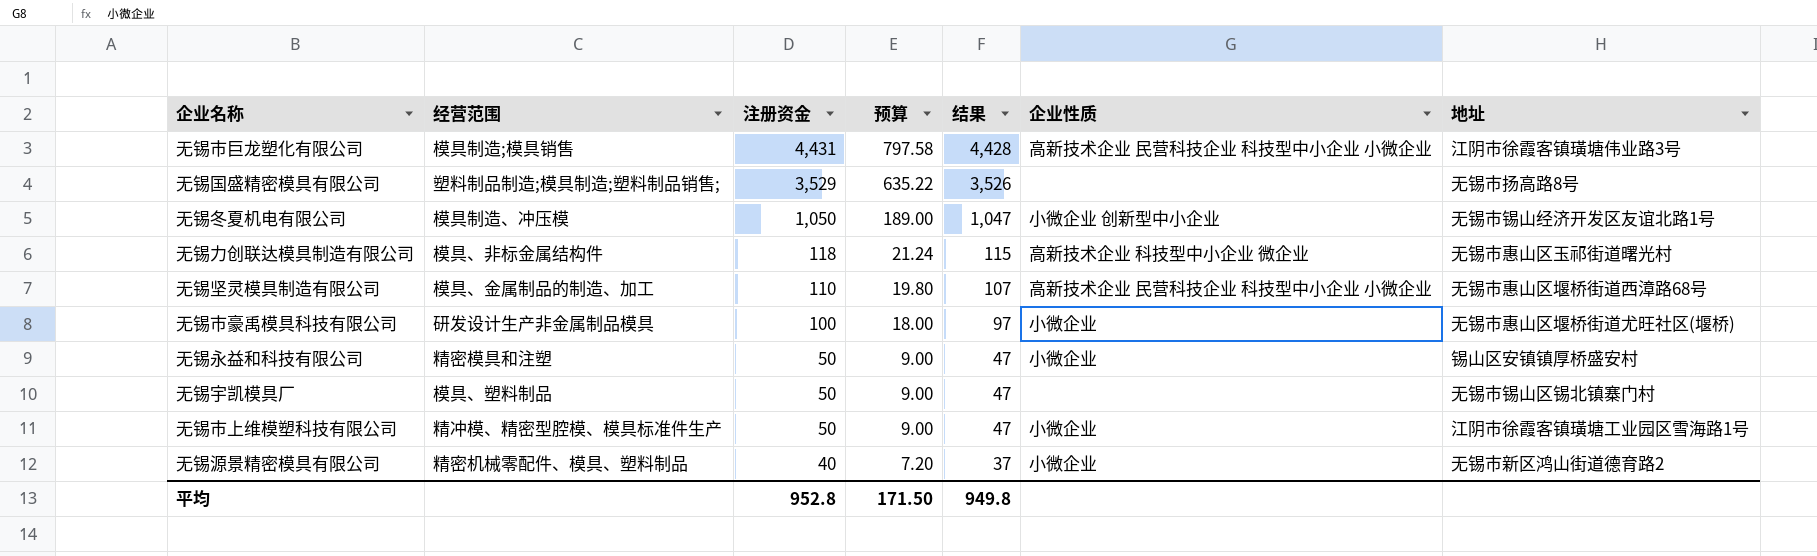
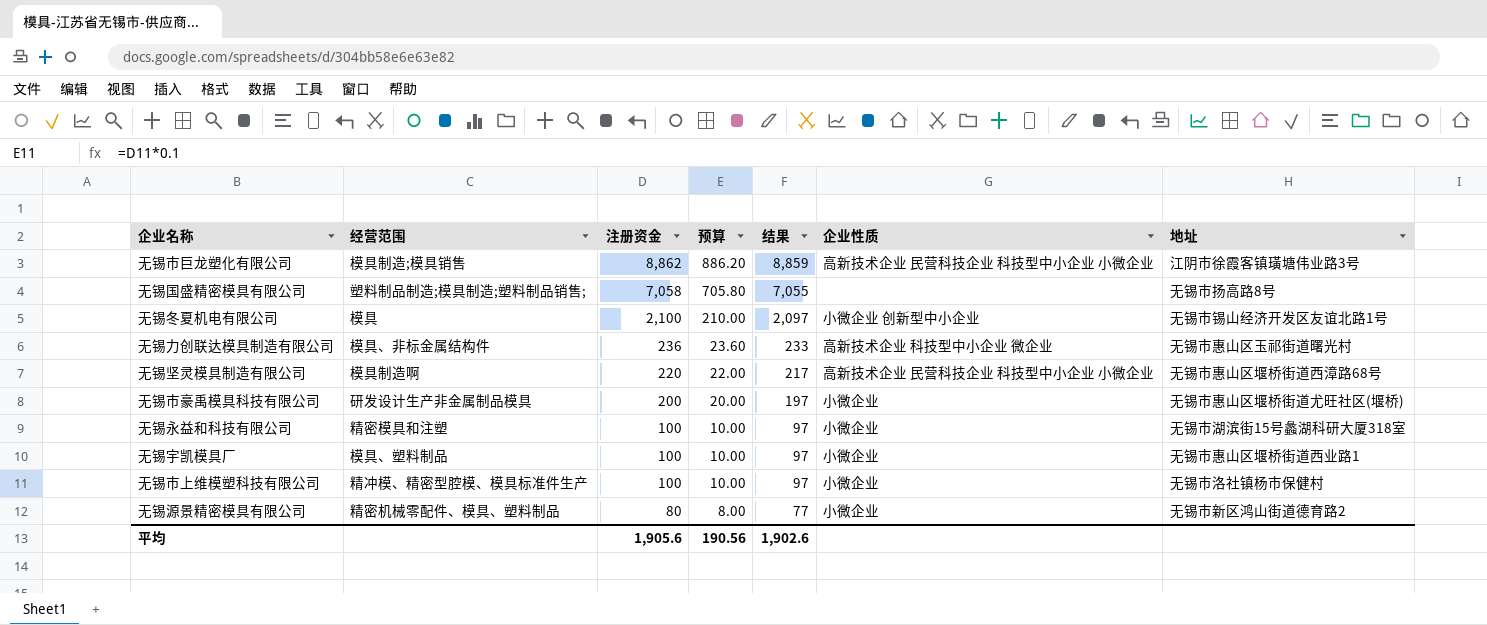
column 预算 | formula: [注册资金] * 0.18 -> [注册资金] * 0.1
无锡市巨龙塑化有限公司 | 注册资金: 4,431 -> 8,862
无锡市巨龙塑化有限公司 | 结果: 4,428 -> 8,859
无锡国盛精密模具有限公司 | 注册资金: 3,529 -> 7,058
无锡国盛精密模具有限公司 | 结果: 3,526 -> 7,055
无锡冬夏机电有限公司 | 经营范围: 模具制造、冲压模 -> 模具
无锡冬夏机电有限公司 | 注册资金: 1,050 -> 2,100
无锡冬夏机电有限公司 | 结果: 1,047 -> 2,097
无锡力创联达模具制造有限公司 | 注册资金: 118 -> 236
无锡力创联达模具制造有限公司 | 结果: 115 -> 233
无锡坚灵模具制造有限公司 | 经营范围: 模具、金属制品的制造、加工 -> 模具制造啊
无锡坚灵模具制造有限公司 | 注册资金: 110 -> 220
无锡坚灵模具制造有限公司 | 结果: 107 -> 217
无锡市豪禹模具科技有限公司 | 注册资金: 100 -> 200
无锡市豪禹模具科技有限公司 | 结果: 97 -> 197
无锡永益和科技有限公司 | 注册资金: 50 -> 100
无锡永益和科技有限公司 | 结果: 47 -> 97
无锡永益和科技有限公司 | 地址: 锡山区安镇镇厚桥盛安村 -> 无锡市湖滨街15号蠡湖科研大厦318室
无锡宇凯模具厂 | 注册资金: 50 -> 100
无锡宇凯模具厂 | 结果: 47 -> 97
无锡宇凯模具厂 | 企业性质: none -> 小微企业
无锡宇凯模具厂 | 地址: 无锡市锡山区锡北镇寨门村 -> 无锡市惠山区堰桥街道西业路1
无锡市上维模塑科技有限公司 | 注册资金: 50 -> 100
无锡市上维模塑科技有限公司 | 结果: 47 -> 97
无锡市上维模塑科技有限公司 | 地址: 江阴市徐霞客镇璜塘工业园区雪海路1号 -> 无锡市洛社镇杨市保健村
无锡源景精密模具有限公司 | 注册资金: 40 -> 80
无锡源景精密模具有限公司 | 结果: 37 -> 77
平均 | 注册资金: 952.8 -> 1,905.6
平均 | 预算: 171.50 -> 190.56
平均 | 结果: 949.8 -> 1,902.6

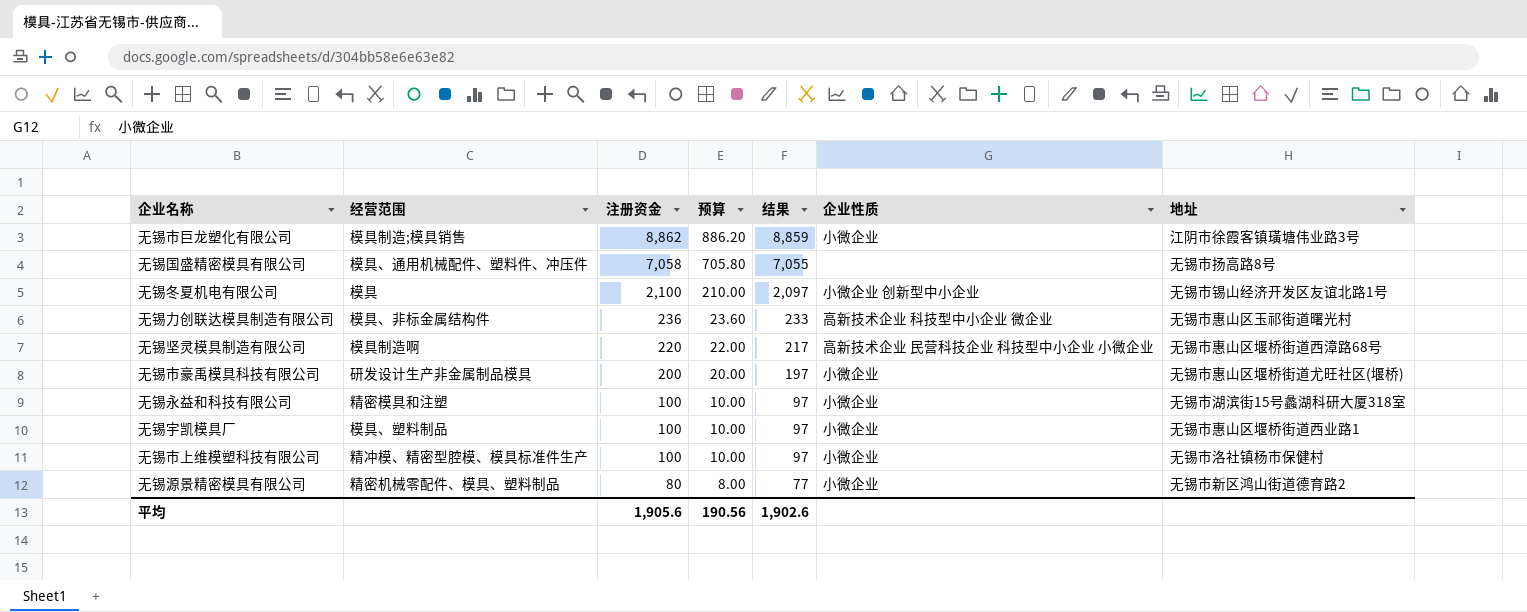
无锡市巨龙塑化有限公司 | 企业性质: 高新技术企业 民营科技企业 科技型中小企业 小微企业 -> 小微企业
无锡国盛精密模具有限公司 | 经营范围: 塑料制品制造;模具制造;塑料制品销售; -> 模具、通用机械配件、塑料件、冲压件

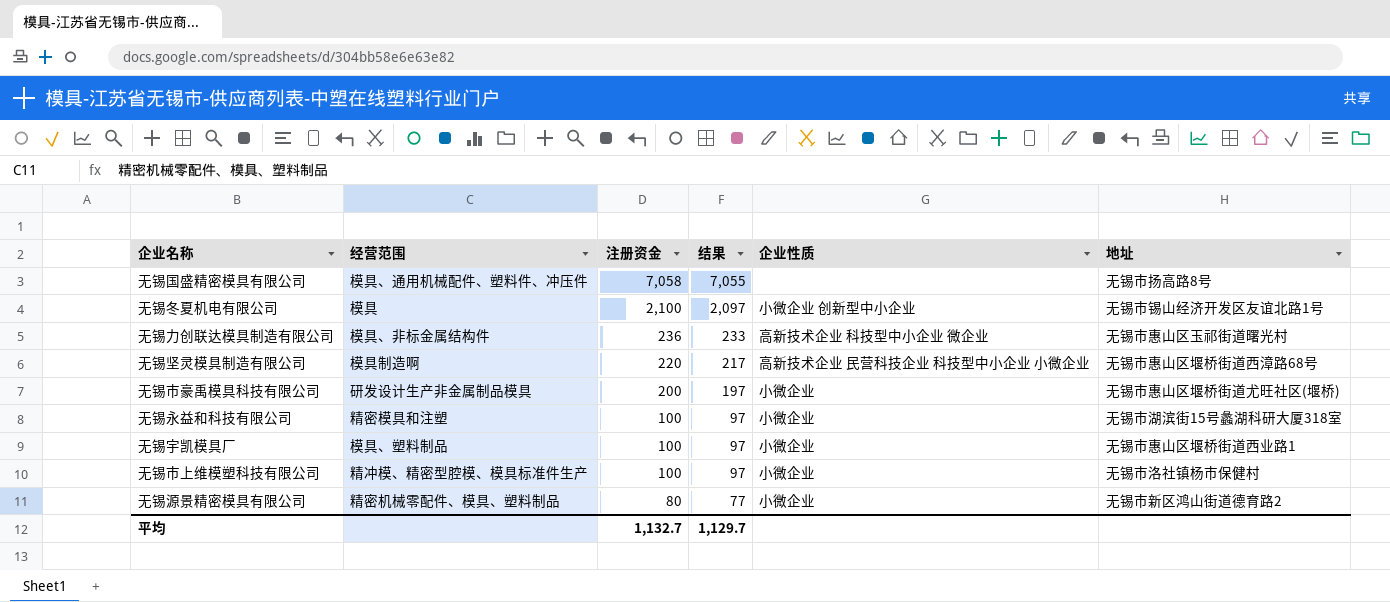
column 预算 | formula: [注册资金] * 0.1 -> none
row 无锡市巨龙塑化有限公司: 模具制造;模具销售 | 8,862 | 886.20 | 8,859 | 小微企业 | 江阴市徐霞客镇璜塘伟业路3号 -> none
平均 | 注册资金: 1,905.6 -> 1,132.7
平均 | 结果: 1,902.6 -> 1,129.7

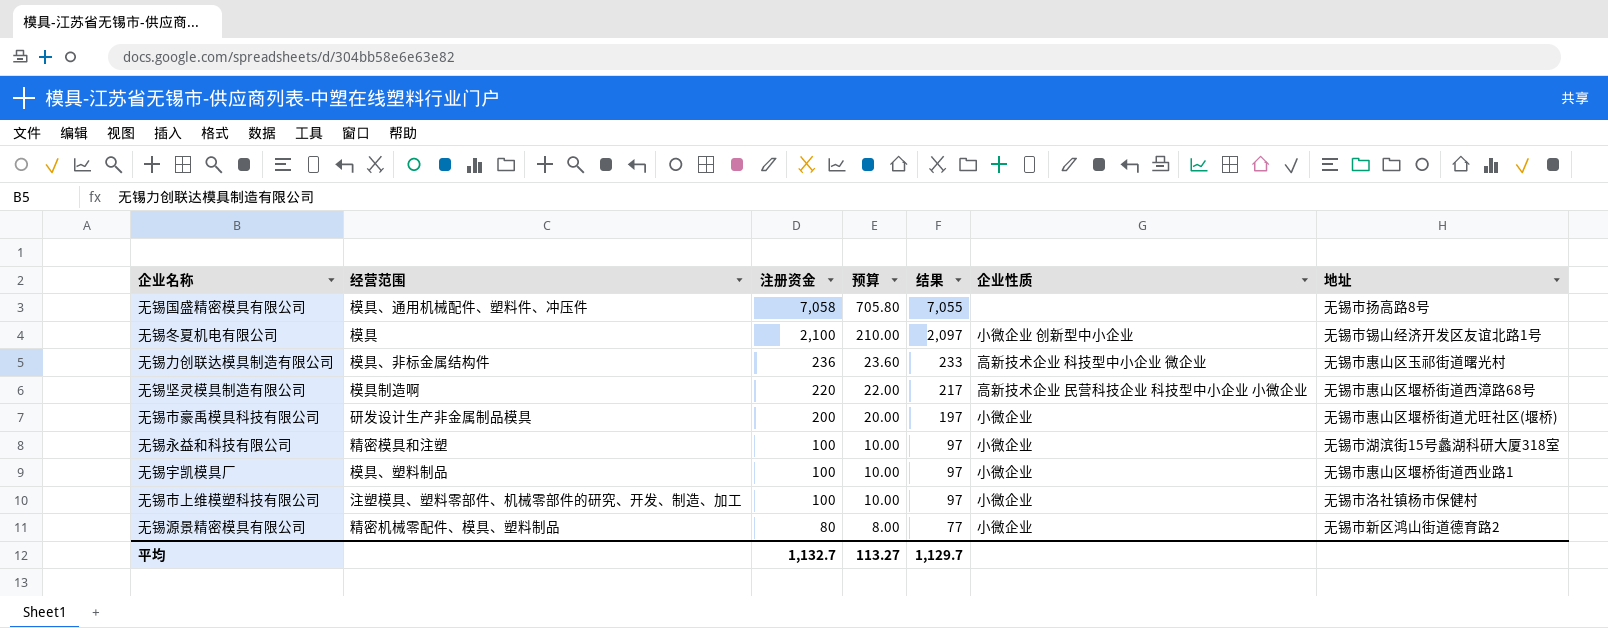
column 预算 | formula: none -> [注册资金] * 0.1
无锡市上维模塑科技有限公司 | 经营范围: 精冲模、精密型腔模、模具标准件生产 -> 注塑模具、塑料零部件、机械零部件的研究、开发、制造、加工

